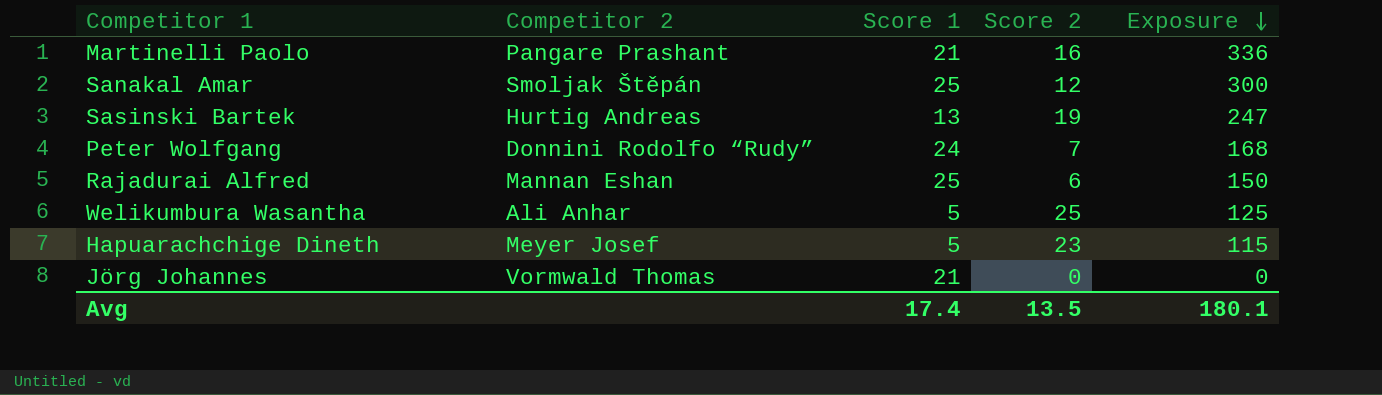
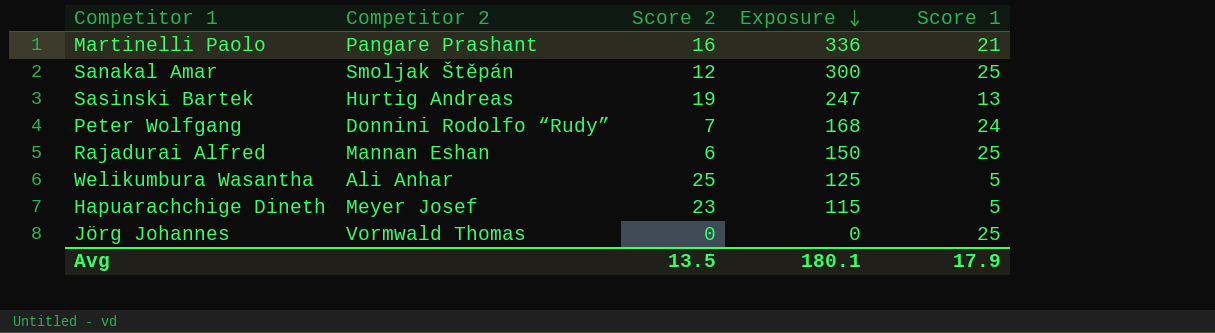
column Score 1 | position: 3 -> 5
Jörg Johannes | Score 1: 21 -> 25
Avg | Score 1: 17.4 -> 17.9

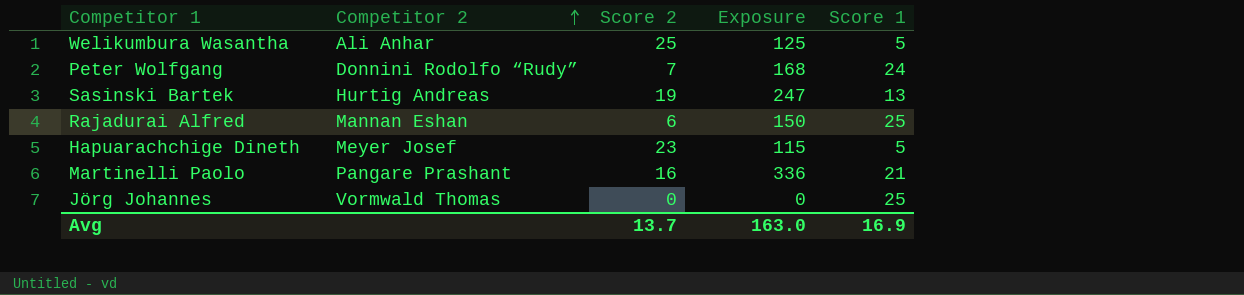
row order: Exposure descending -> Competitor 2 ascending
row Sanakal Amar: Smoljak Štěpán | 12 | 300 | 25 -> none
Avg | Score 2: 13.5 -> 13.7
Avg | Exposure: 180.1 -> 163.0
Avg | Score 1: 17.9 -> 16.9

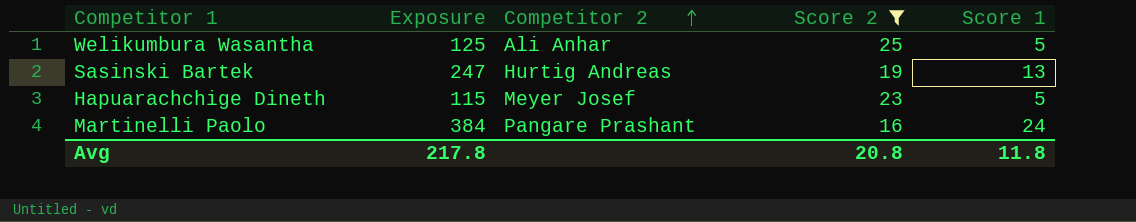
filter: none -> Score 2 >= 16
column Exposure | position: 4 -> 2
Martinelli Paolo | Exposure: 336 -> 384
Martinelli Paolo | Score 1: 21 -> 24
Avg | Exposure: 163.0 -> 217.8
Avg | Score 2: 13.7 -> 20.8
Avg | Score 1: 16.9 -> 11.8

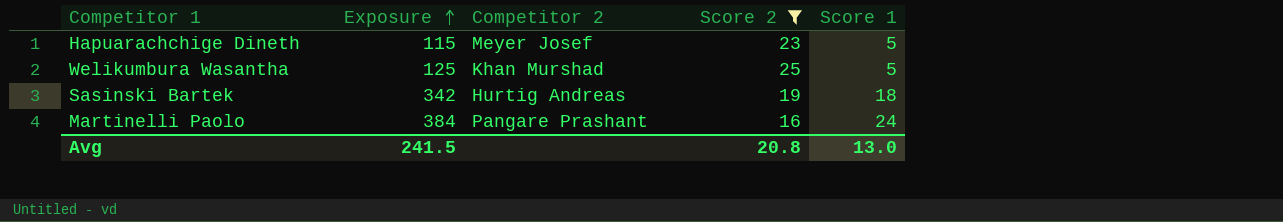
row order: Competitor 2 ascending -> Exposure ascending
Welikumbura Wasantha | Competitor 2: Ali Anhar -> Khan Murshad
Sasinski Bartek | Exposure: 247 -> 342
Sasinski Bartek | Score 1: 13 -> 18
Avg | Exposure: 217.8 -> 241.5
Avg | Score 1: 11.8 -> 13.0

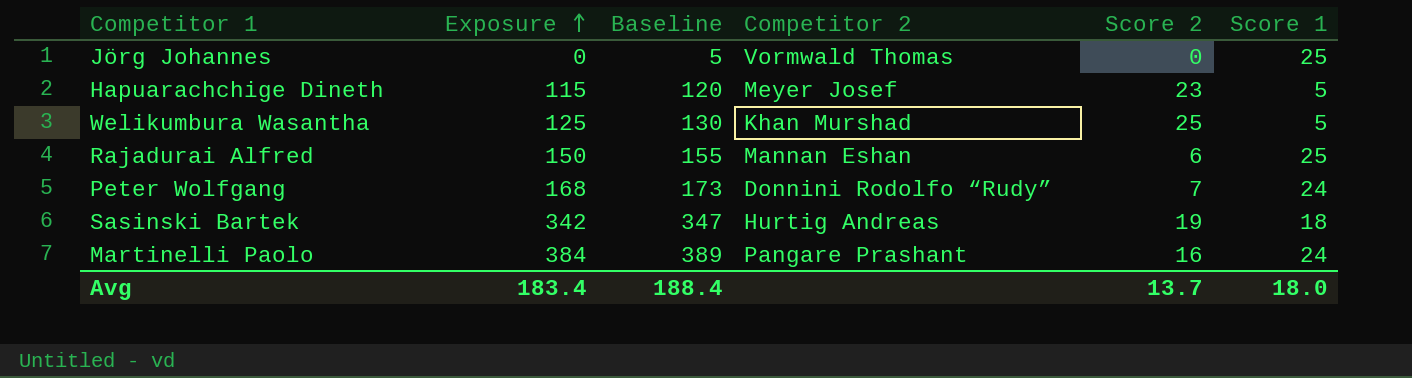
filter: Score 2 >= 16 -> none
column Baseline | formula: none -> [Exposure] + 5
Avg | Exposure: 241.5 -> 183.4
Avg | Score 2: 20.8 -> 13.7
Avg | Score 1: 13.0 -> 18.0

